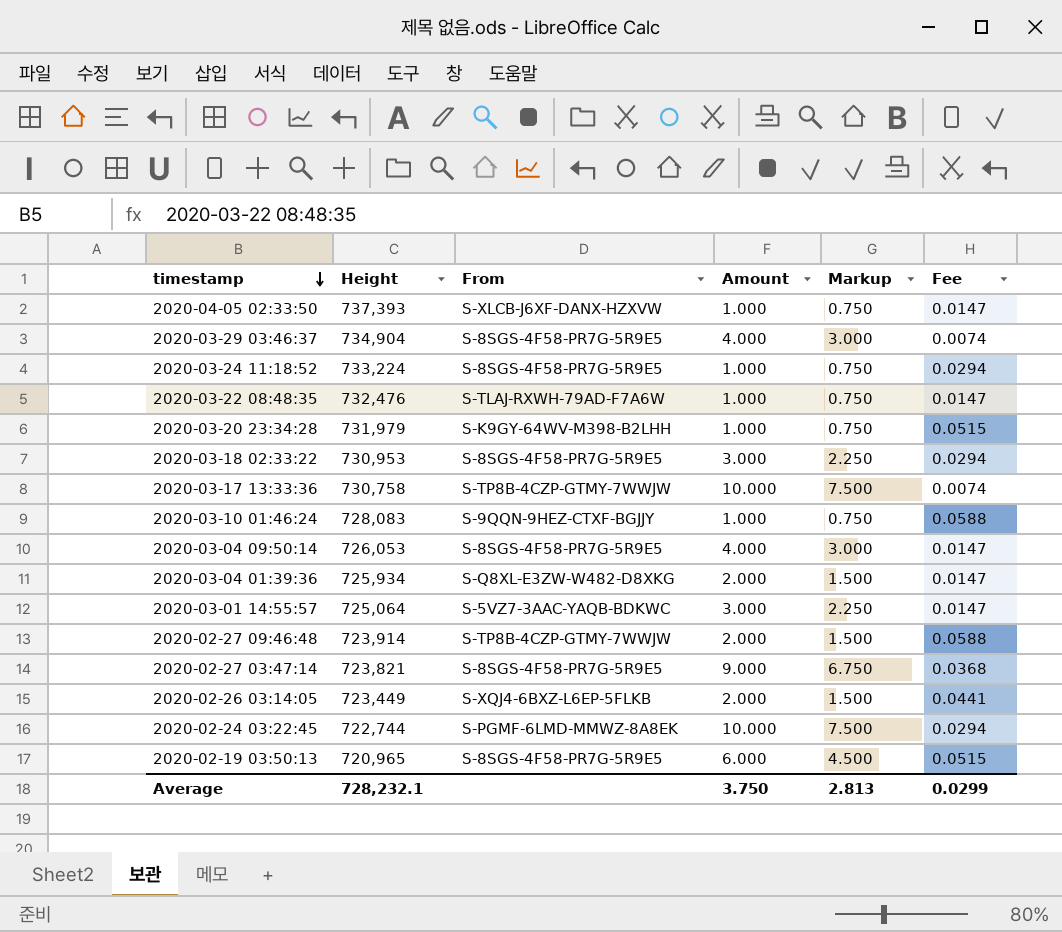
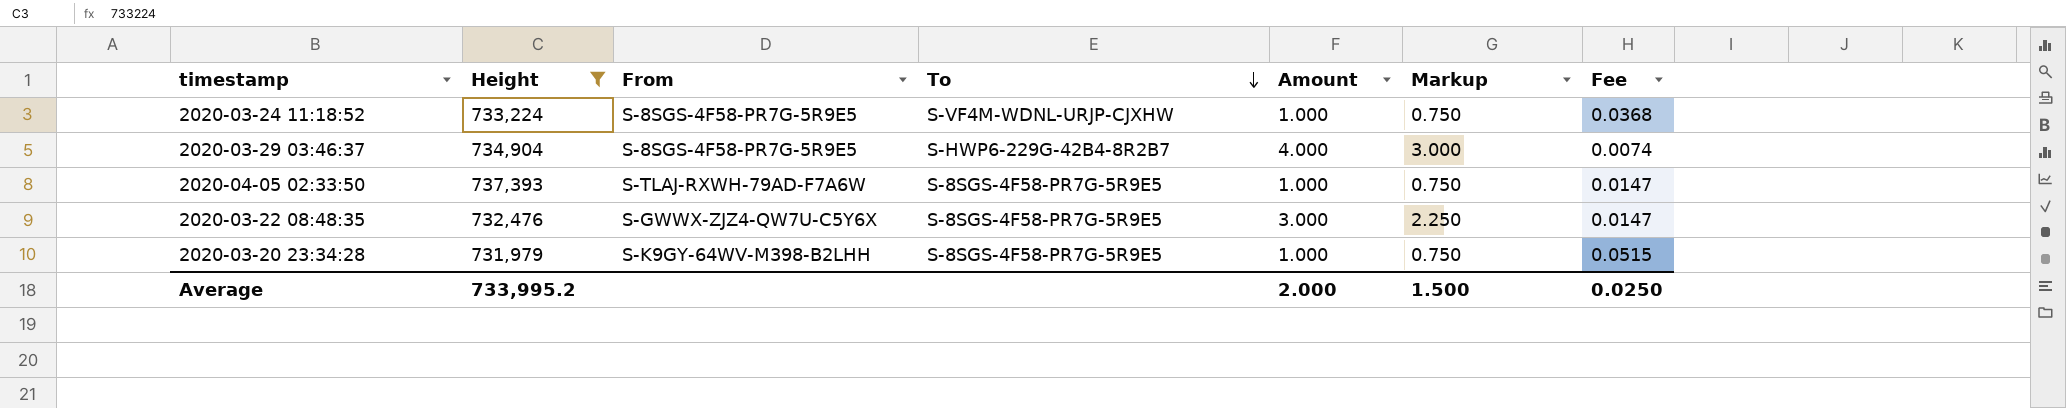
filter: none -> Height >= 731,979
row order: timestamp descending -> To descending
column To | position: none -> 4
2020-03-24 11:18:52 | Fee: 0.0294 -> 0.0368
2020-04-05 02:33:50 | From: S-XLCB-J6XF-DANX-HZXVW -> S-TLAJ-RXWH-79AD-F7A6W
2020-03-22 08:48:35 | From: S-TLAJ-RXWH-79AD-F7A6W -> S-GWWX-ZJZ4-QW7U-C5Y6X
2020-03-22 08:48:35 | Amount: 1.000 -> 3.000
2020-03-22 08:48:35 | Markup: 0.750 -> 2.250
Average | Height: 728,232.1 -> 733,995.2
Average | Amount: 3.750 -> 2.000
Average | Markup: 2.813 -> 1.500
Average | Fee: 0.0299 -> 0.0250

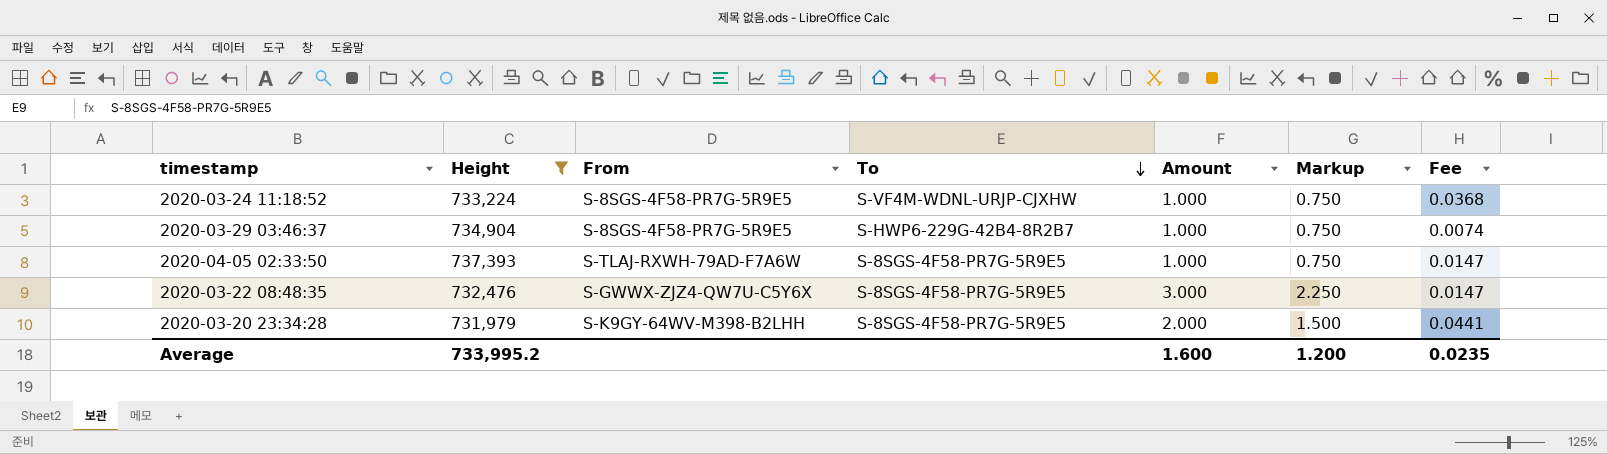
2020-03-29 03:46:37 | Amount: 4.000 -> 1.000
2020-03-29 03:46:37 | Markup: 3.000 -> 0.750
2020-03-20 23:34:28 | Amount: 1.000 -> 2.000
2020-03-20 23:34:28 | Markup: 0.750 -> 1.500
2020-03-20 23:34:28 | Fee: 0.0515 -> 0.0441
Average | Amount: 2.000 -> 1.600
Average | Markup: 1.500 -> 1.200
Average | Fee: 0.0250 -> 0.0235

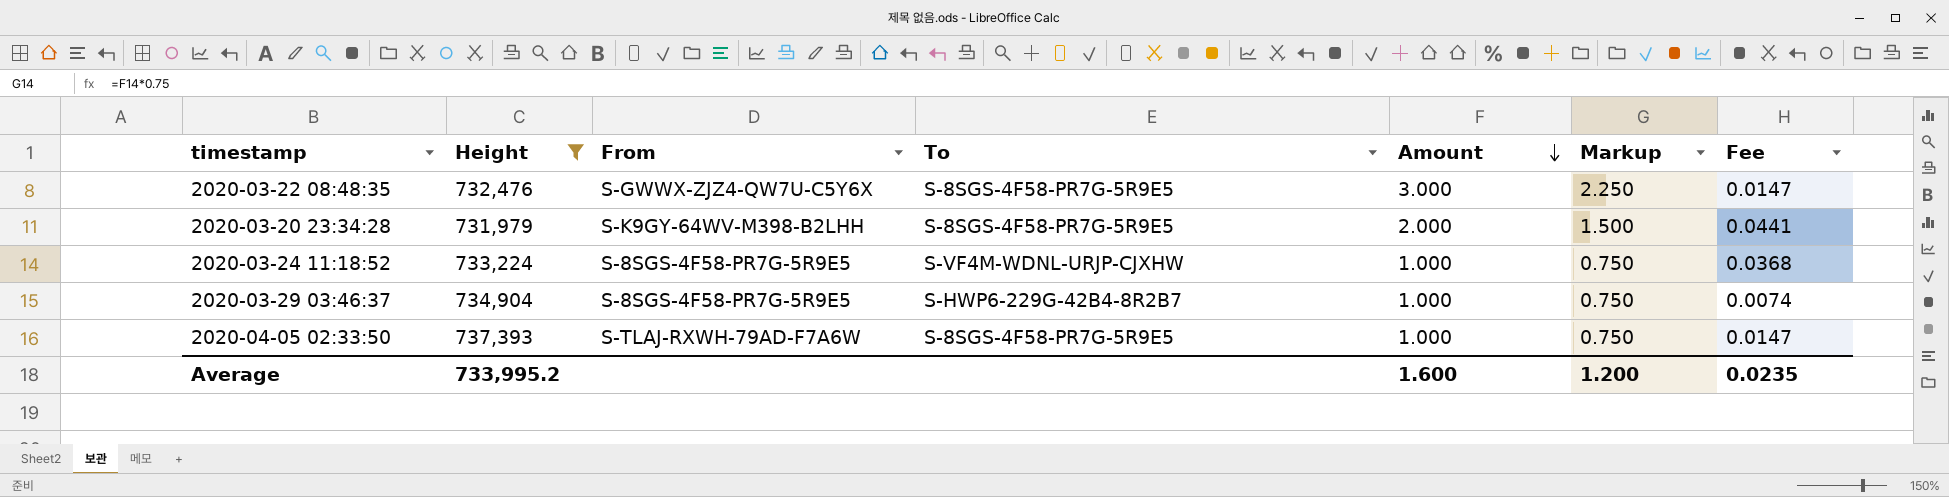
row order: To descending -> Amount descending

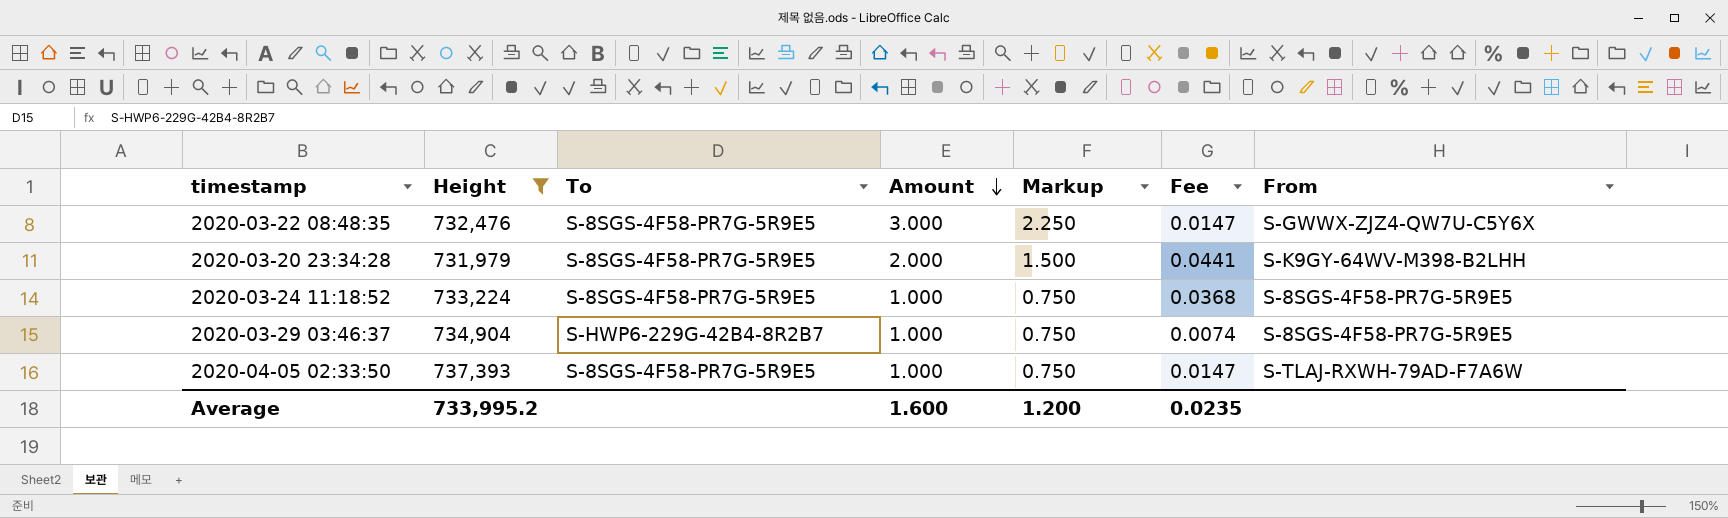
column From | position: 3 -> 7
2020-03-24 11:18:52 | To: S-VF4M-WDNL-URJP-CJXHW -> S-8SGS-4F58-PR7G-5R9E5

